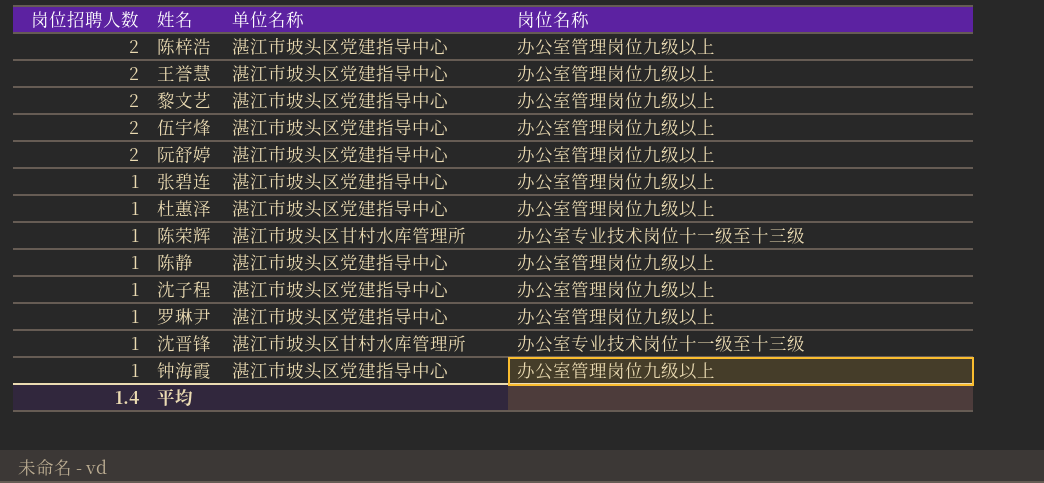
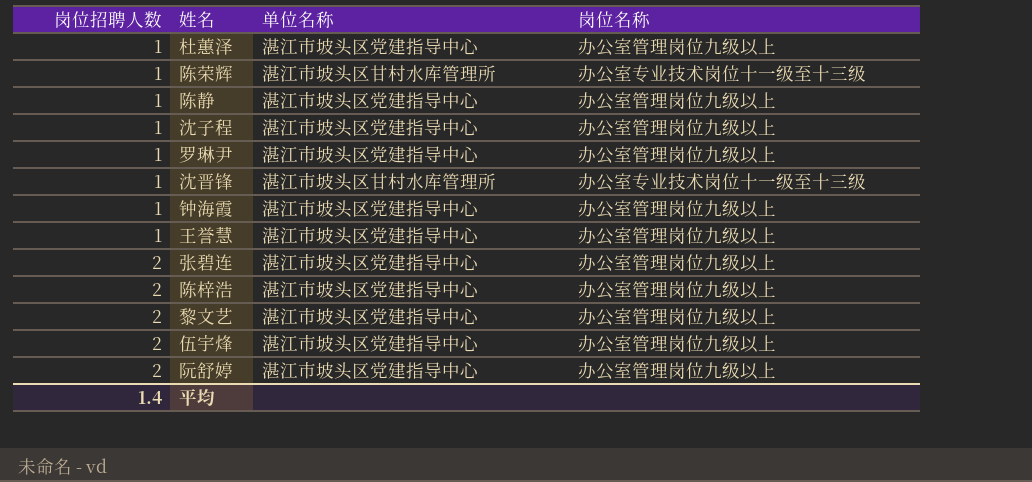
row order: 岗位招聘人数 descending -> 岗位招聘人数 ascending
王誉慧 | 岗位招聘人数: 2 -> 1
张碧连 | 岗位招聘人数: 1 -> 2

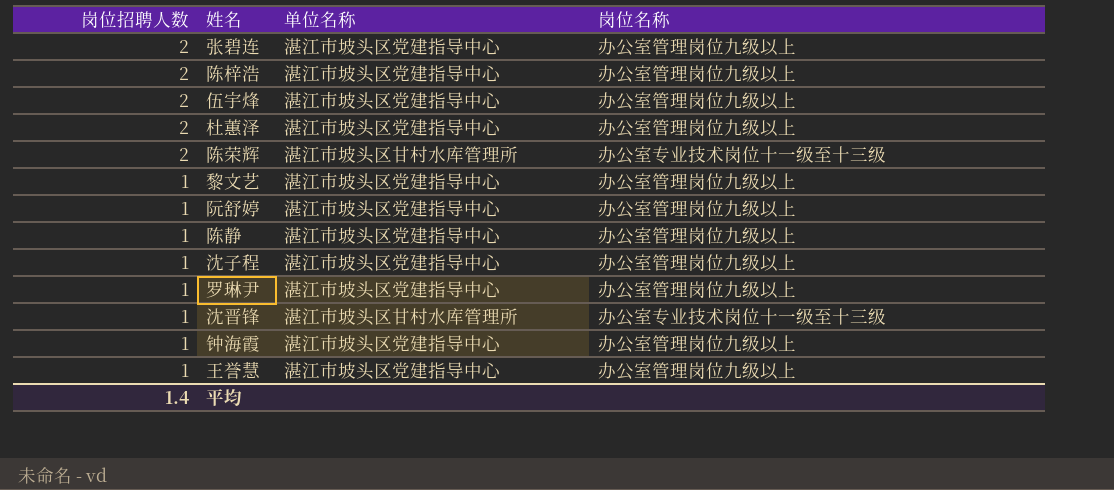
row order: 岗位招聘人数 ascending -> 岗位招聘人数 descending
杜蕙泽 | 岗位招聘人数: 1 -> 2
陈荣辉 | 岗位招聘人数: 1 -> 2
黎文艺 | 岗位招聘人数: 2 -> 1
阮舒婷 | 岗位招聘人数: 2 -> 1

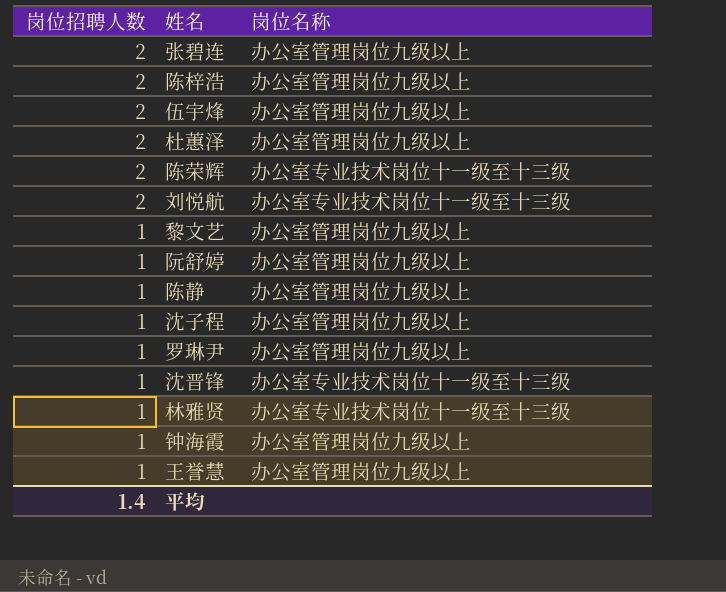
column 单位名称 | position: 3 -> none
row 刘悦航: none -> 2 | 办公室专业技术岗位十一级至十三级
row 林雅贤: none -> 1 | 办公室专业技术岗位十一级至十三级

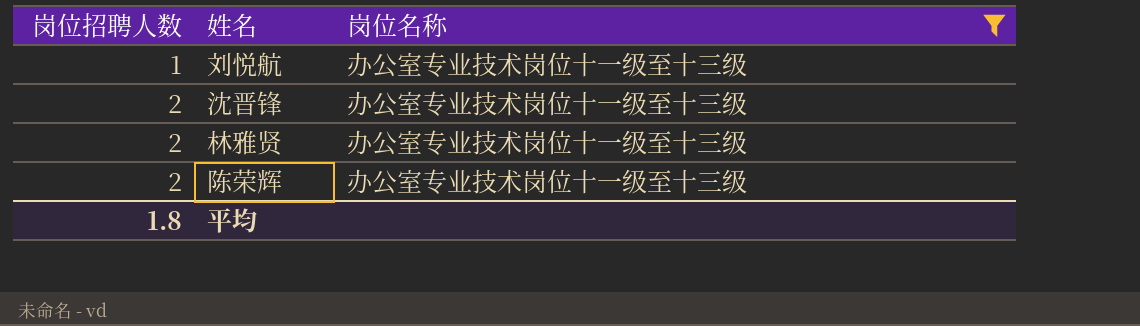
filter: none -> 岗位名称 = 办公室专业技术岗位十一级至十三级
row order: 岗位招聘人数 descending -> 岗位招聘人数 ascending
刘悦航 | 岗位招聘人数: 2 -> 1
沈晋锋 | 岗位招聘人数: 1 -> 2
林雅贤 | 岗位招聘人数: 1 -> 2
平均 | 岗位招聘人数: 1.4 -> 1.8

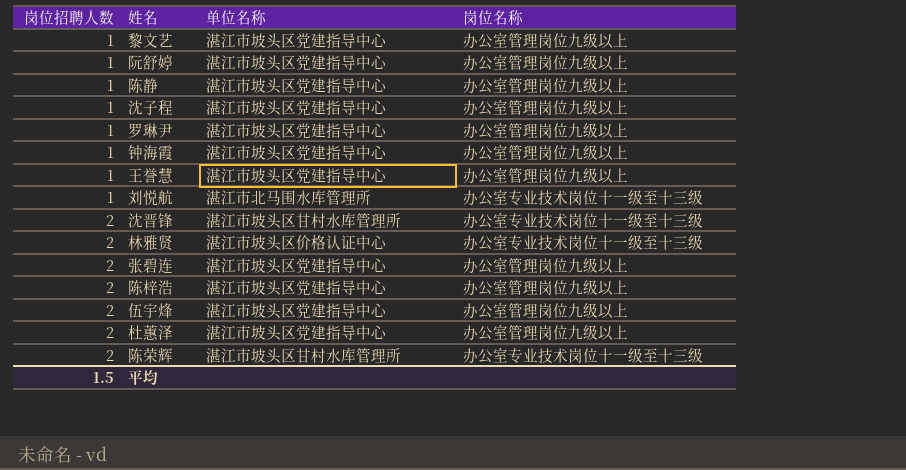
filter: 岗位名称 = 办公室专业技术岗位十一级至十三级 -> none
column 单位名称 | position: none -> 3
平均 | 岗位招聘人数: 1.8 -> 1.5

